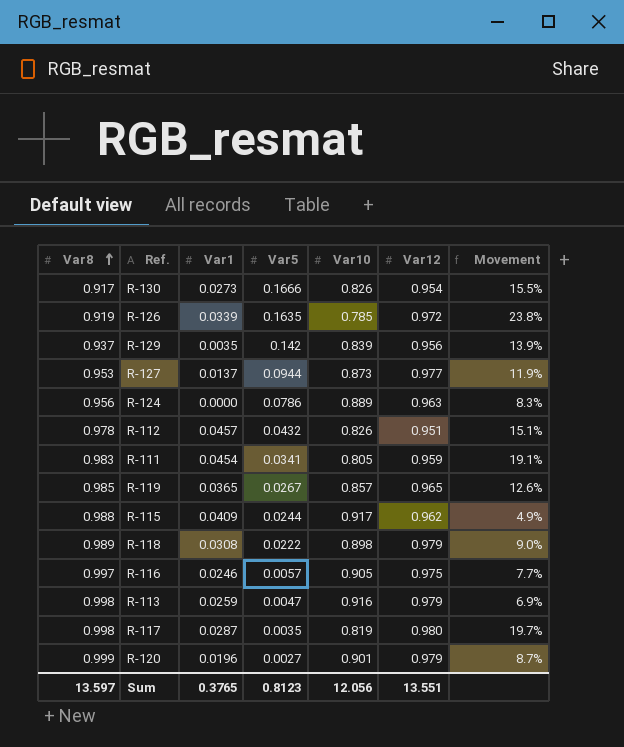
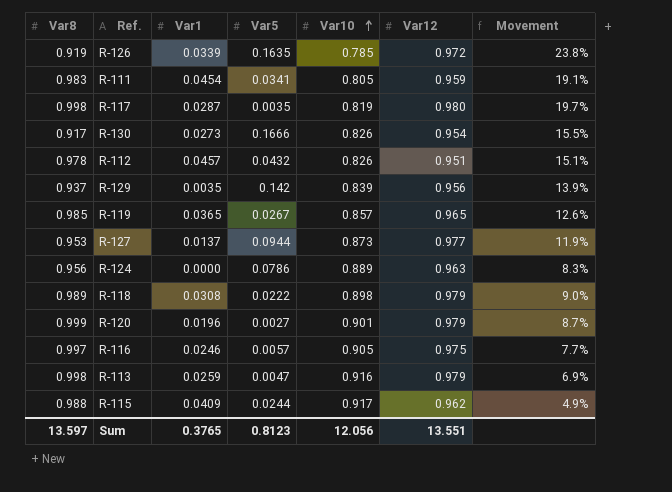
row order: Var8 ascending -> Var10 ascending

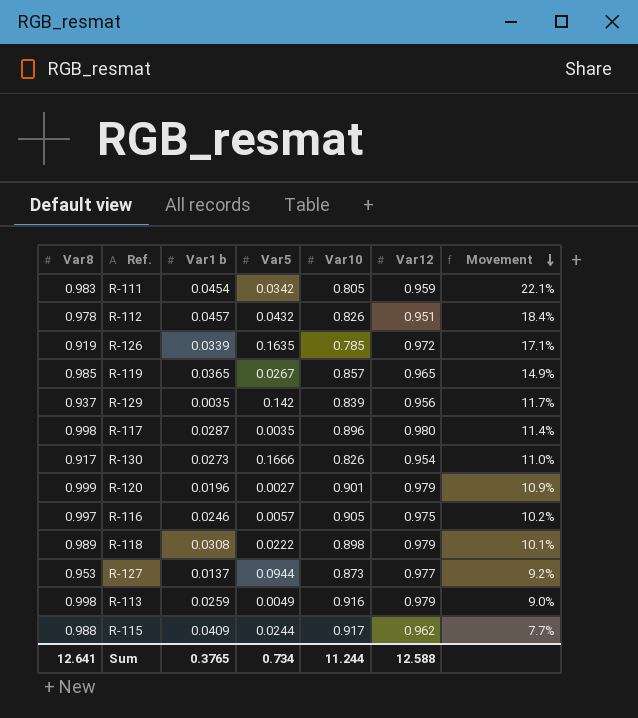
row order: Var10 ascending -> Movement descending
column name: Var1 -> Var1 b
column Movement | formula: ([Var12] - [Var10]) / [Var10] -> ([Var8] - [Var10]) / [Var10]
row R-124: 0.956 | 0.0000 | 0.0786 | 0.889 | 0.963 | 8.3% -> none
R-111 | Var5: 0.0341 -> 0.0342
R-117 | Var10: 0.819 -> 0.896
R-113 | Var5: 0.0047 -> 0.0049
Sum | Var8: 13.597 -> 12.641
Sum | Var5: 0.8123 -> 0.734
Sum | Var10: 12.056 -> 11.244
Sum | Var12: 13.551 -> 12.588

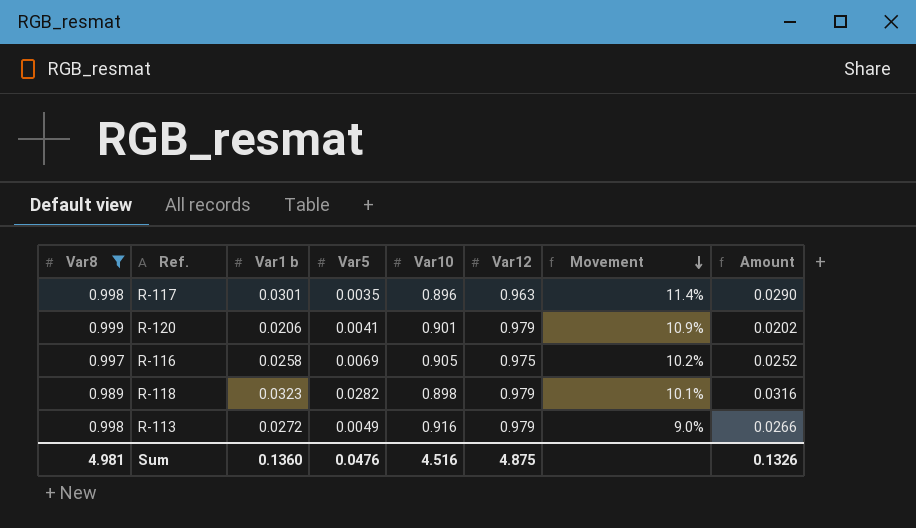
filter: none -> Var8 >= 0.989
column Amount | formula: none -> [Var1 b] * [Var12]
R-117 | Var1 b: 0.0287 -> 0.0301
R-117 | Var12: 0.980 -> 0.963
R-120 | Var1 b: 0.0196 -> 0.0206
R-120 | Var5: 0.0027 -> 0.0041
R-116 | Var1 b: 0.0246 -> 0.0258
R-116 | Var5: 0.0057 -> 0.0069
R-118 | Var1 b: 0.0308 -> 0.0323
R-118 | Var5: 0.0222 -> 0.0282
R-113 | Var1 b: 0.0259 -> 0.0272
Sum | Var8: 12.641 -> 4.981
Sum | Var1 b: 0.3765 -> 0.1360
Sum | Var5: 0.734 -> 0.0476
Sum | Var10: 11.244 -> 4.516
Sum | Var12: 12.588 -> 4.875

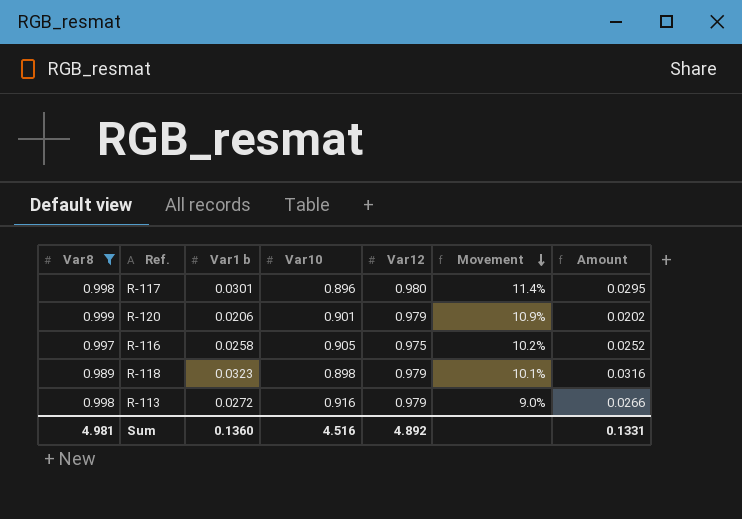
column Var5 | position: 4 -> none
R-117 | Var12: 0.963 -> 0.980
R-117 | Amount: 0.0290 -> 0.0295
Sum | Var12: 4.875 -> 4.892
Sum | Amount: 0.1326 -> 0.1331

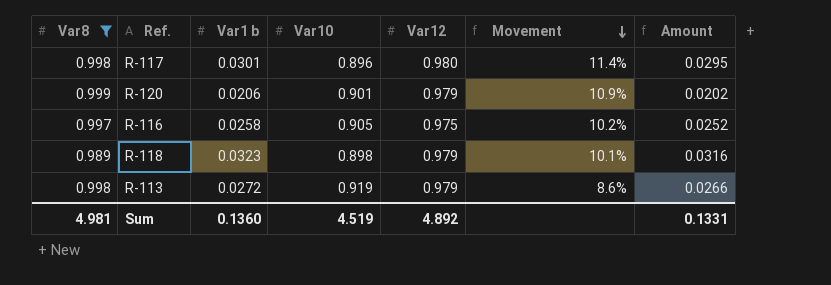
R-113 | Var10: 0.916 -> 0.919
R-113 | Movement: 9.0% -> 8.6%
Sum | Var10: 4.516 -> 4.519

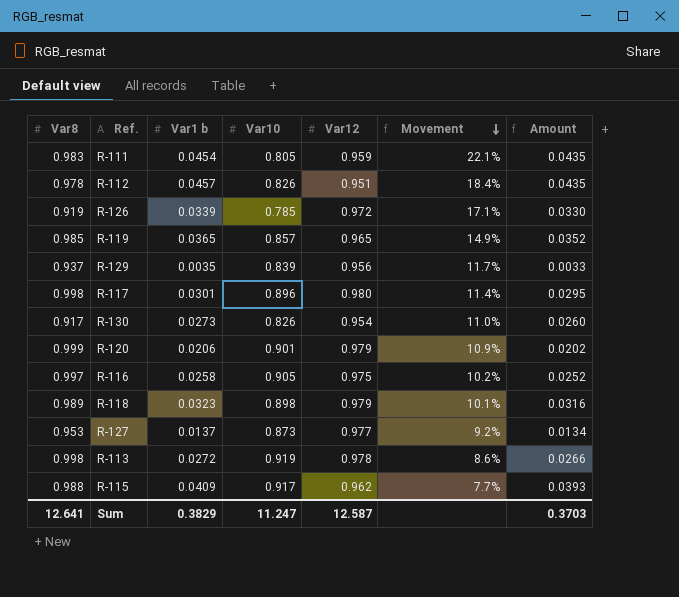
filter: Var8 >= 0.989 -> none
R-113 | Var12: 0.979 -> 0.978
Sum | Var8: 4.981 -> 12.641
Sum | Var1 b: 0.1360 -> 0.3829
Sum | Var10: 4.519 -> 11.247
Sum | Var12: 4.892 -> 12.587
Sum | Amount: 0.1331 -> 0.3703

